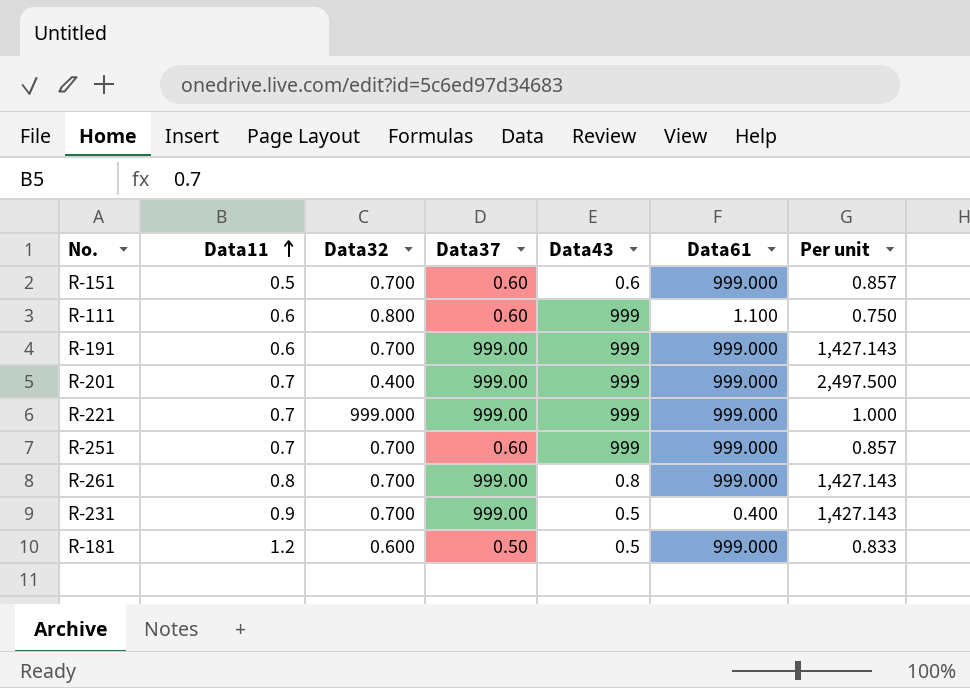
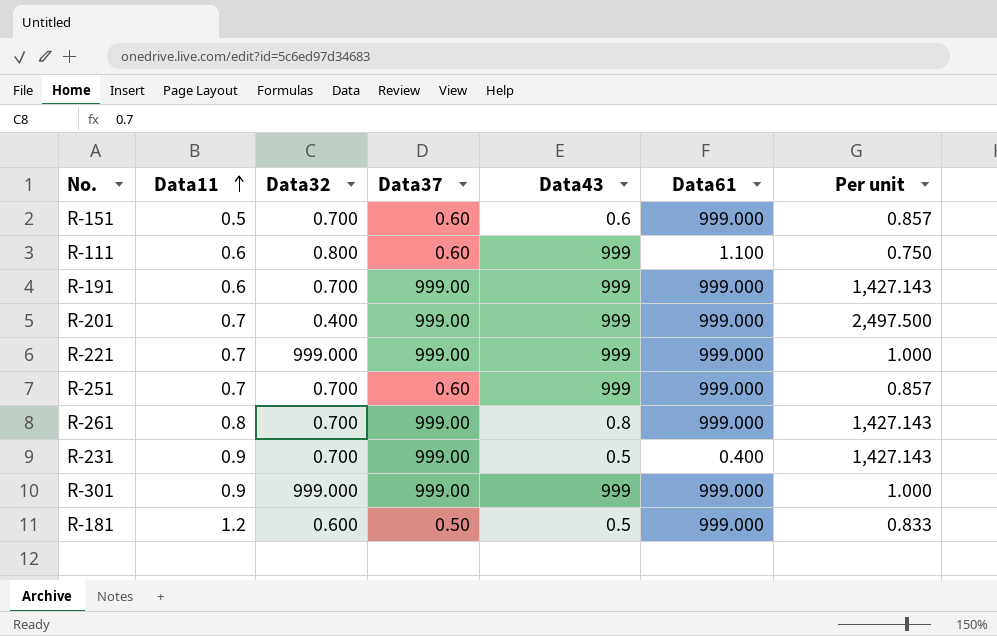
row R-301: none -> 0.9 | 999.000 | 999.00 | 999 | 999.000 | 1.000

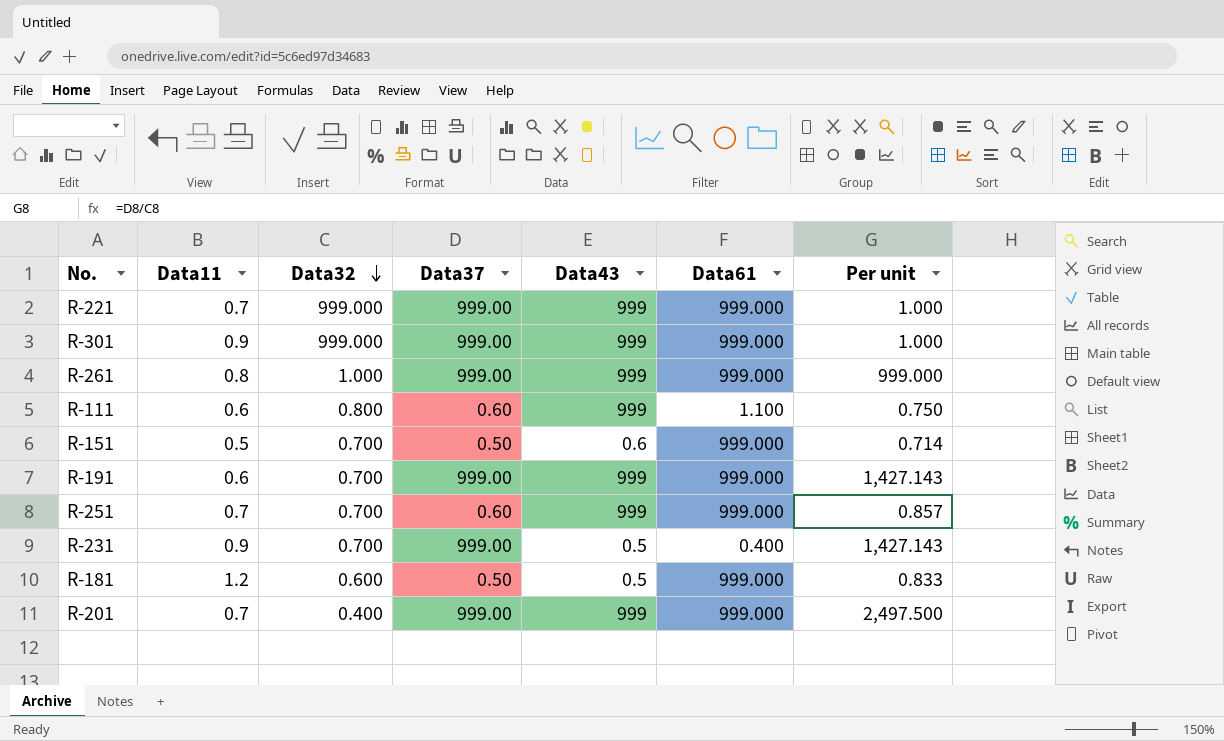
row order: Data11 ascending -> Data32 descending
R-261 | Data32: 0.700 -> 1.000
R-261 | Data43: 0.8 -> 999
R-261 | Per unit: 1,427.143 -> 999.000
R-151 | Data37: 0.60 -> 0.50
R-151 | Per unit: 0.857 -> 0.714

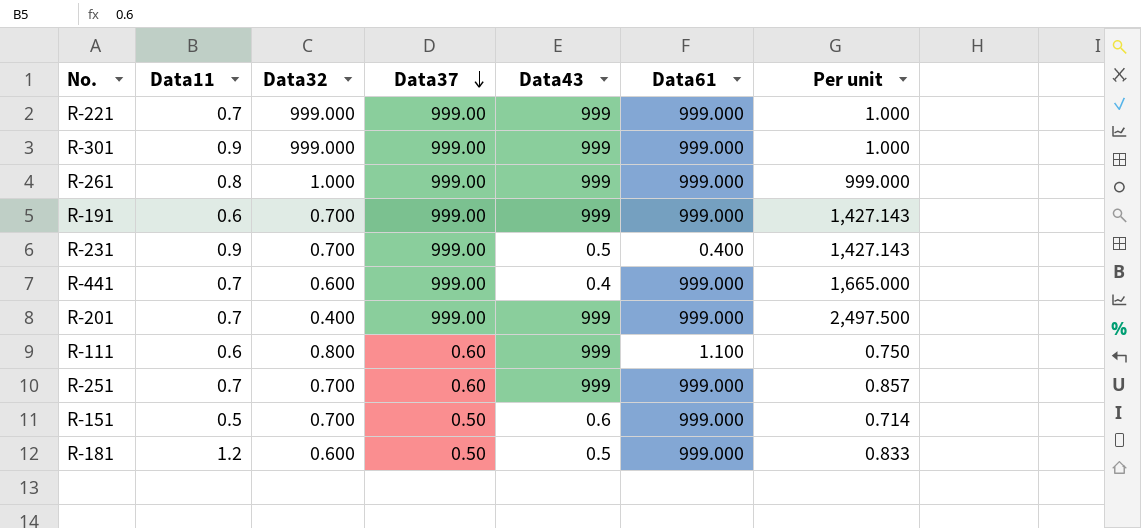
row order: Data32 descending -> Data37 descending
row R-441: none -> 0.7 | 0.600 | 999.00 | 0.4 | 999.000 | 1,665.000

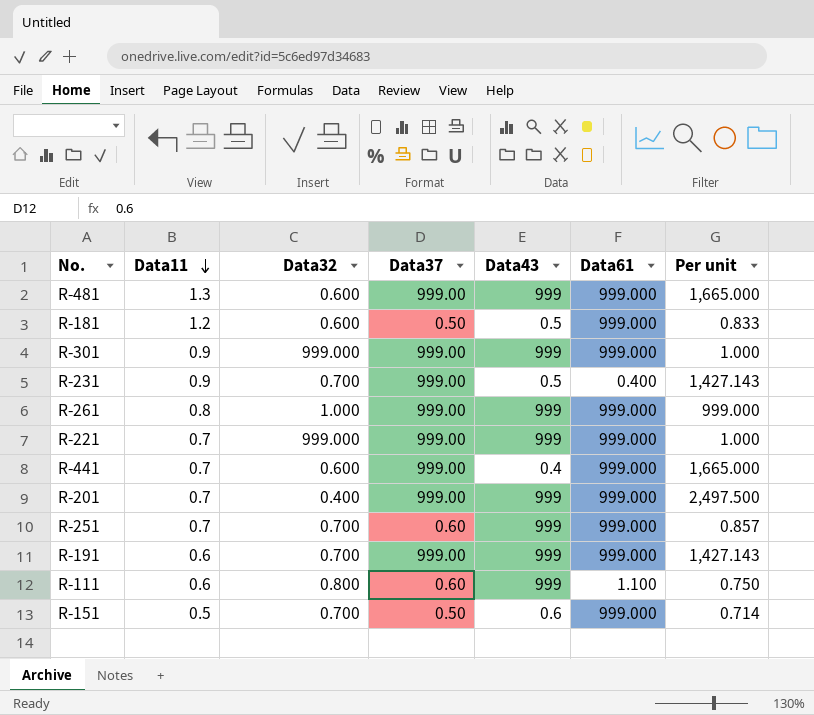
row order: Data37 descending -> Data11 descending
row R-481: none -> 1.3 | 0.600 | 999.00 | 999 | 999.000 | 1,665.000

